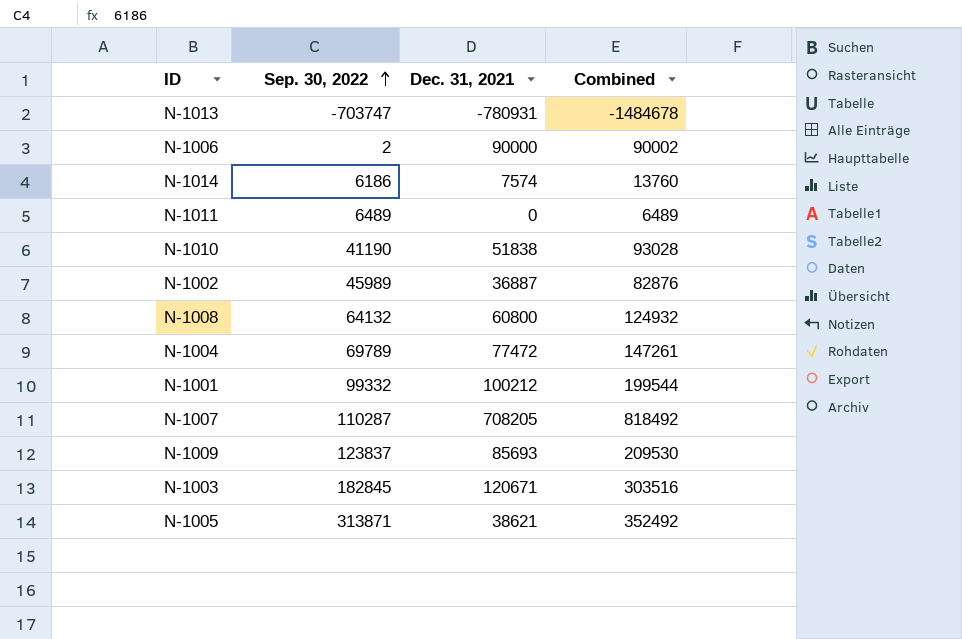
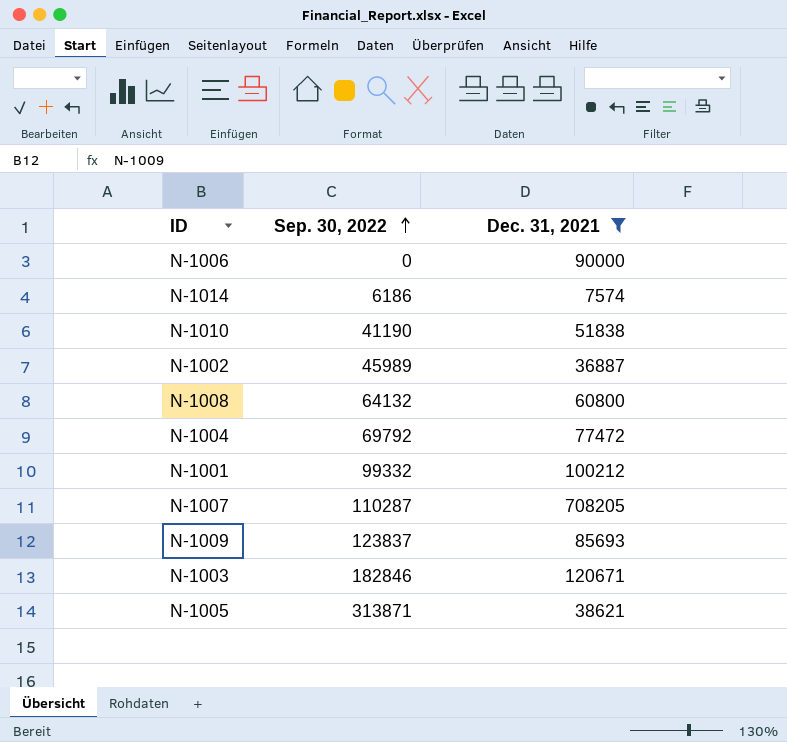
filter: none -> Dec. 31, 2021 >= 7574
column Combined | formula: [Sep. 30, 2022] + [Dec. 31, 2021] -> none
N-1006 | Sep. 30, 2022: 2 -> 0
N-1004 | Sep. 30, 2022: 69789 -> 69792
N-1003 | Sep. 30, 2022: 182845 -> 182846

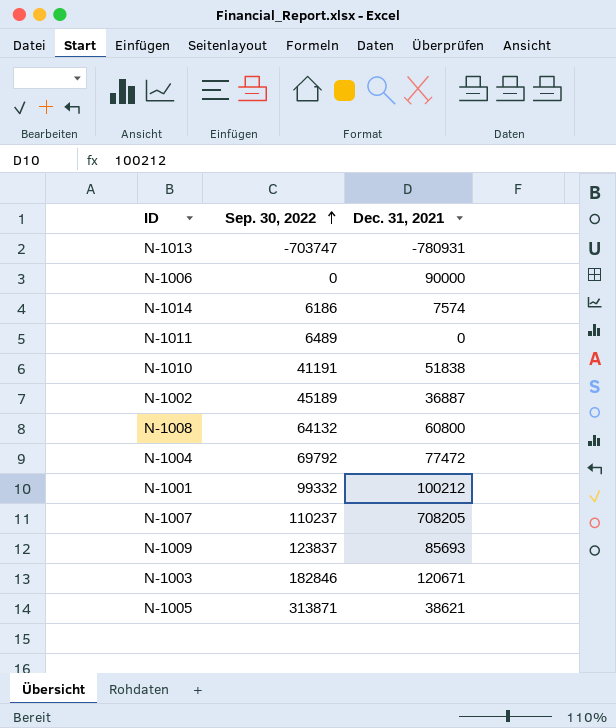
filter: Dec. 31, 2021 >= 7574 -> none
N-1010 | Sep. 30, 2022: 41190 -> 41191
N-1002 | Sep. 30, 2022: 45989 -> 45189
N-1007 | Sep. 30, 2022: 110287 -> 110237

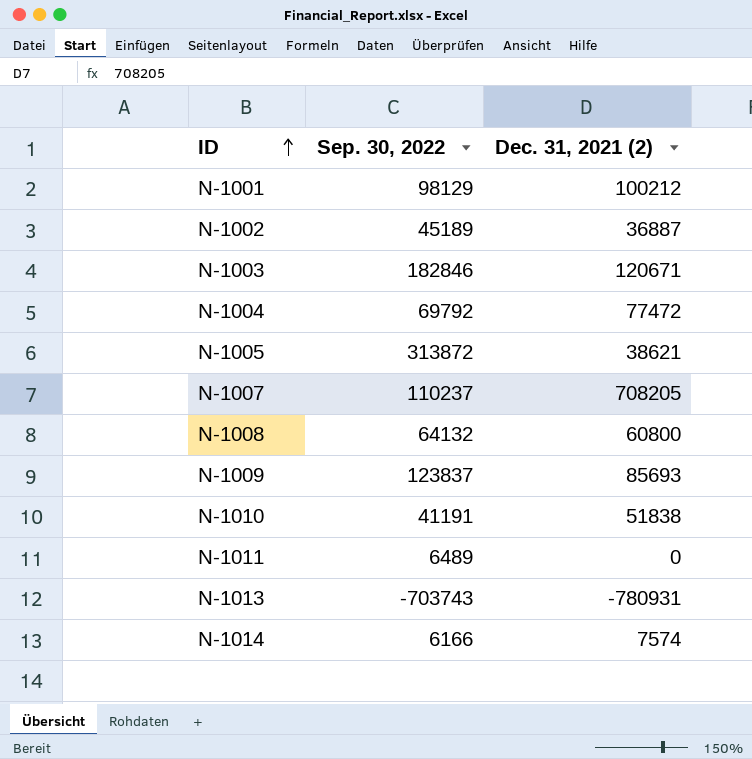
row order: Sep. 30, 2022 ascending -> ID ascending
column name: Dec. 31, 2021 -> Dec. 31, 2021 (2)
row N-1006: 0 | 90000 -> none
N-1001 | Sep. 30, 2022: 99332 -> 98129
N-1005 | Sep. 30, 2022: 313871 -> 313872
N-1013 | Sep. 30, 2022: -703747 -> -703743
N-1014 | Sep. 30, 2022: 6186 -> 6166

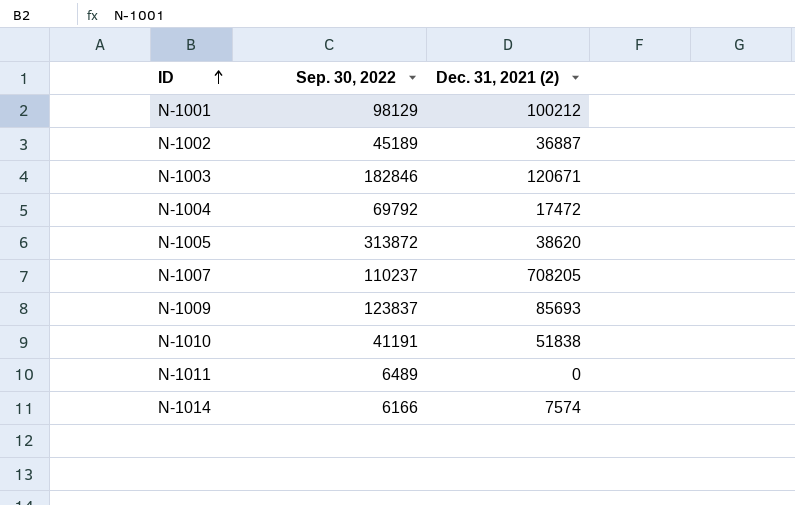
row N-1008: 64132 | 60800 -> none
row N-1013: -703743 | -780931 -> none
N-1004 | Dec. 31, 2021 (2): 77472 -> 17472
N-1005 | Dec. 31, 2021 (2): 38621 -> 38620

